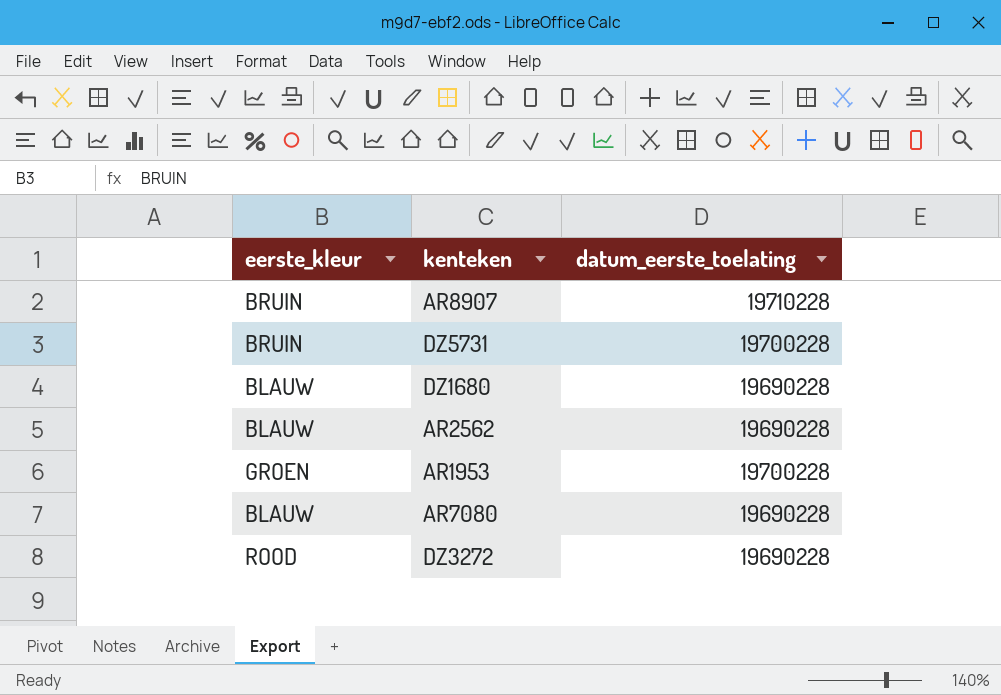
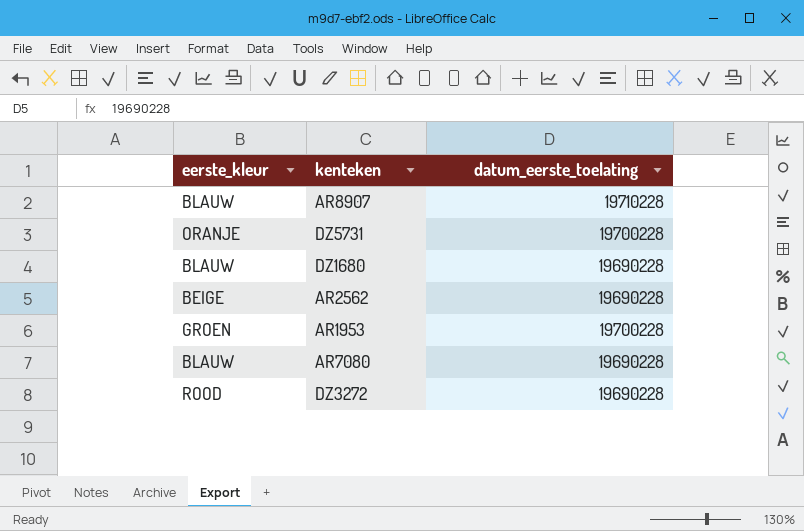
AR8907 | eerste_kleur: BRUIN -> BLAUW
DZ5731 | eerste_kleur: BRUIN -> ORANJE
AR2562 | eerste_kleur: BLAUW -> BEIGE

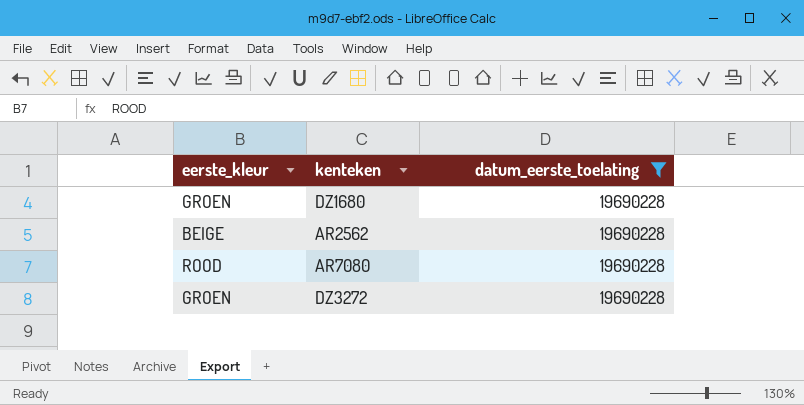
filter: none -> datum_eerste_toelating = 19690228
DZ1680 | eerste_kleur: BLAUW -> GROEN
AR7080 | eerste_kleur: BLAUW -> ROOD
DZ3272 | eerste_kleur: ROOD -> GROEN

